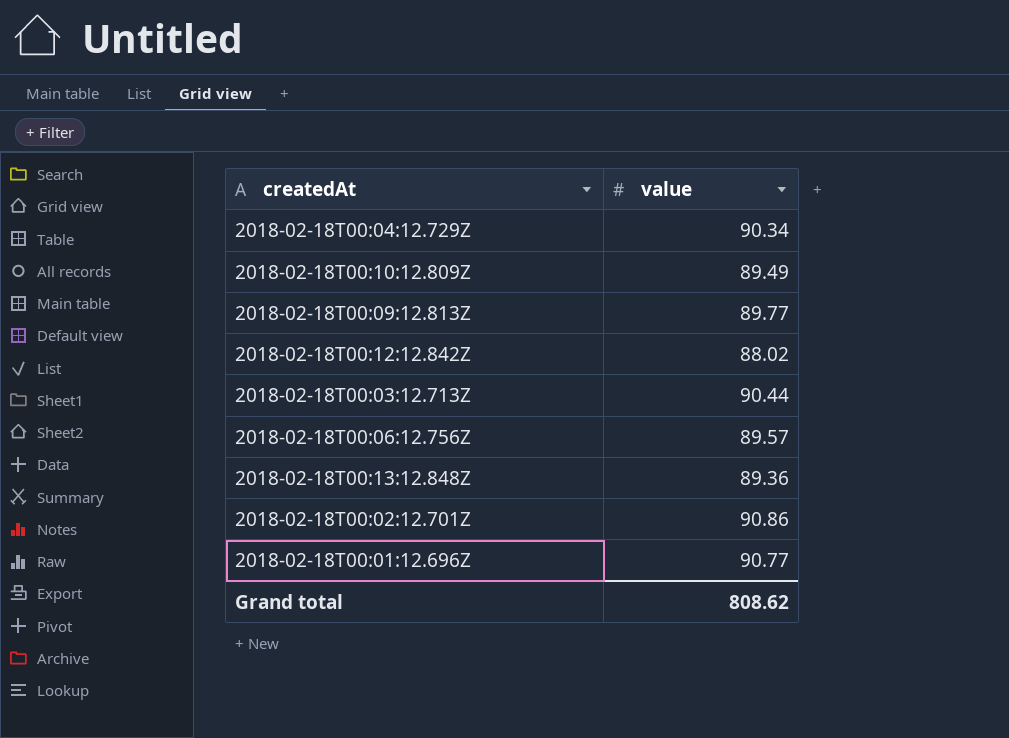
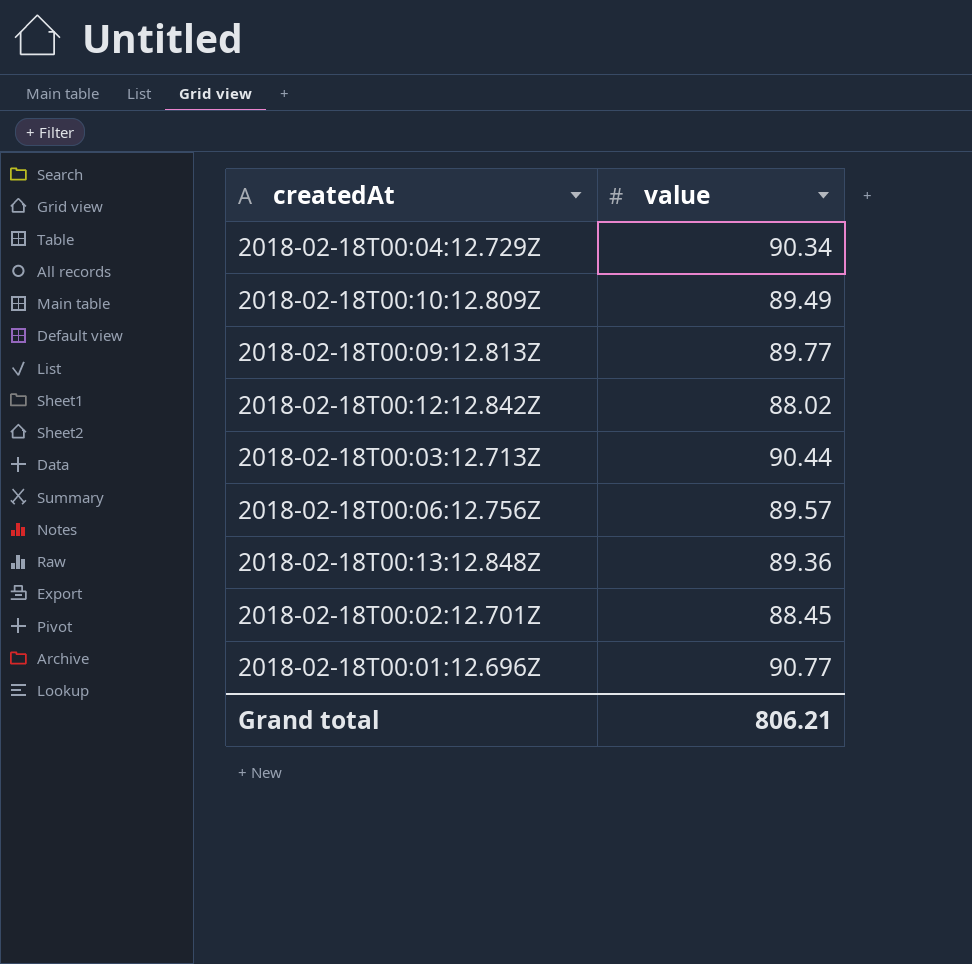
2018-02-18T00:02:12.701Z | value: 90.86 -> 88.45
Grand total | value: 808.62 -> 806.21

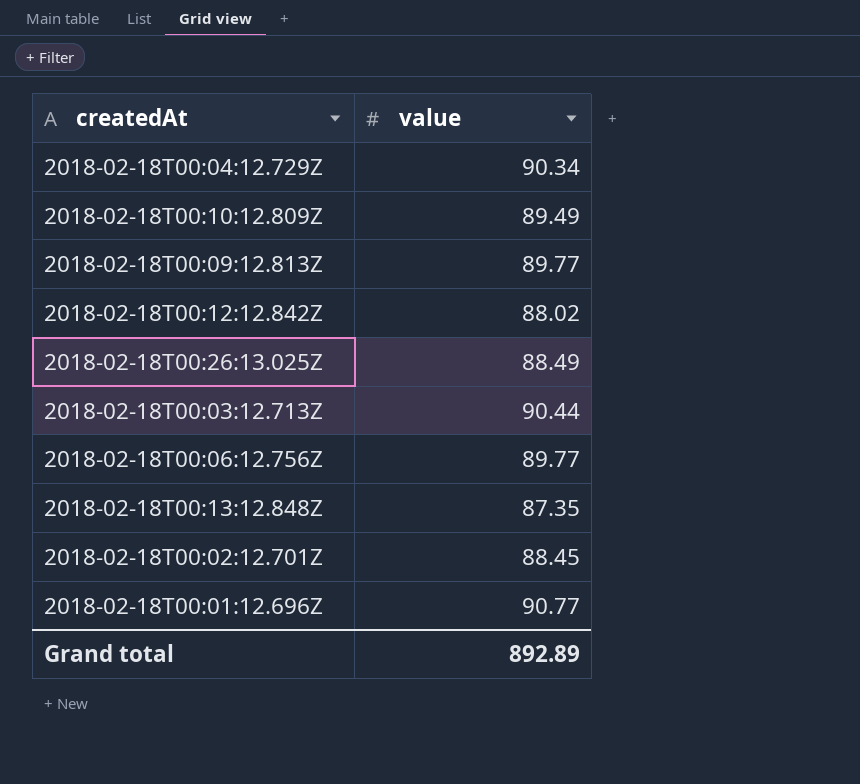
row 2018-02-18T00:26:13.025Z: none -> 88.49
2018-02-18T00:06:12.756Z | value: 89.57 -> 89.77
2018-02-18T00:13:12.848Z | value: 89.36 -> 87.35
Grand total | value: 806.21 -> 892.89

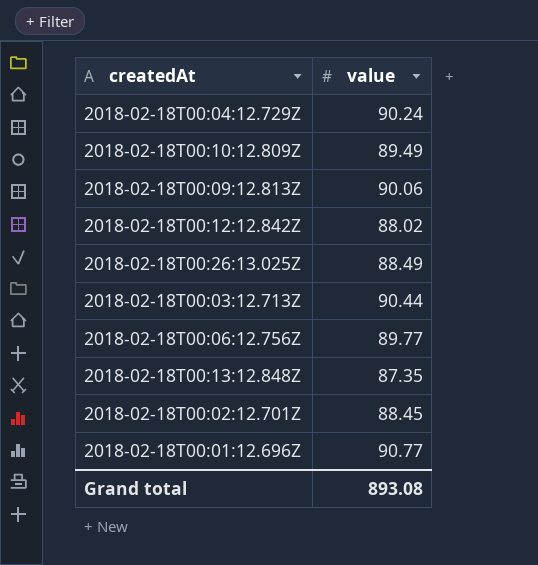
2018-02-18T00:04:12.729Z | value: 90.34 -> 90.24
2018-02-18T00:09:12.813Z | value: 89.77 -> 90.06
Grand total | value: 892.89 -> 893.08

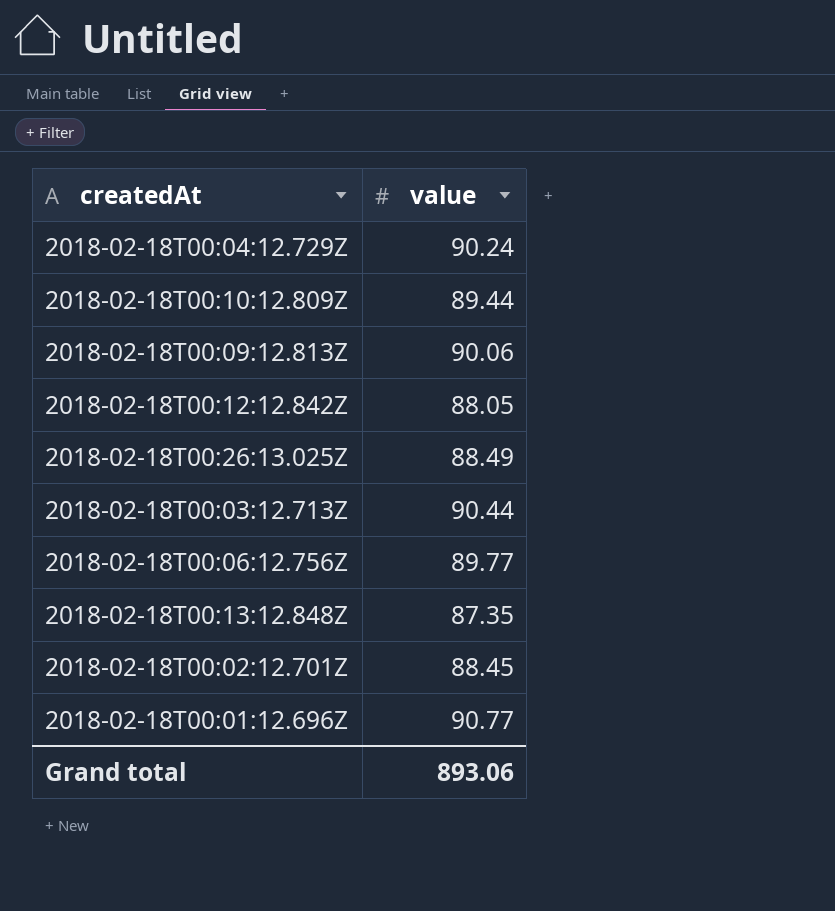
2018-02-18T00:10:12.809Z | value: 89.49 -> 89.44
2018-02-18T00:12:12.842Z | value: 88.02 -> 88.05
Grand total | value: 893.08 -> 893.06

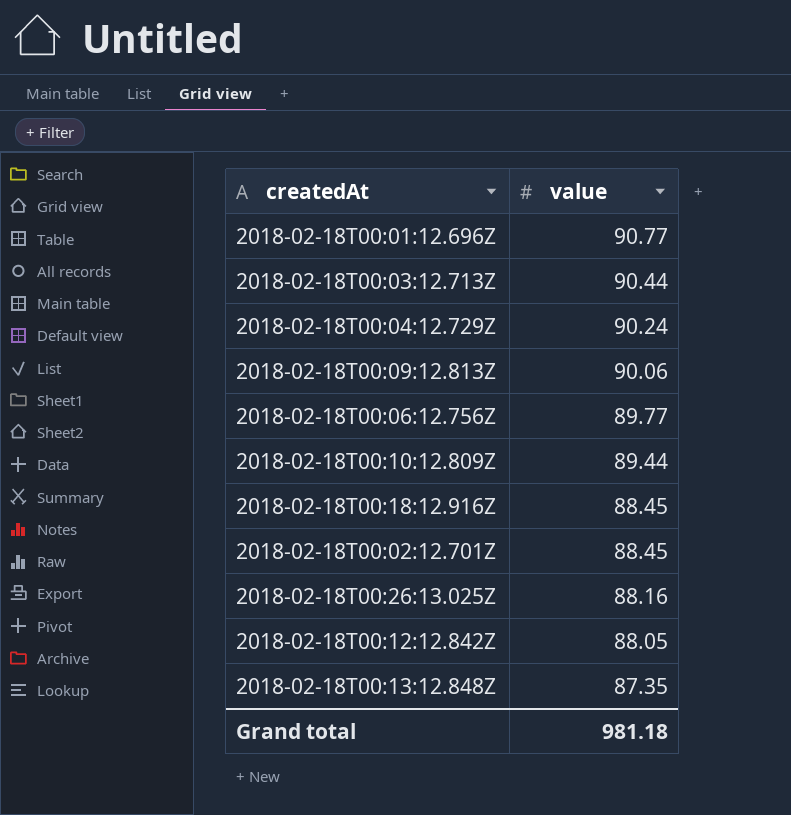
row order: none -> value descending
row 2018-02-18T00:18:12.916Z: none -> 88.45
2018-02-18T00:26:13.025Z | value: 88.49 -> 88.16
Grand total | value: 893.06 -> 981.18

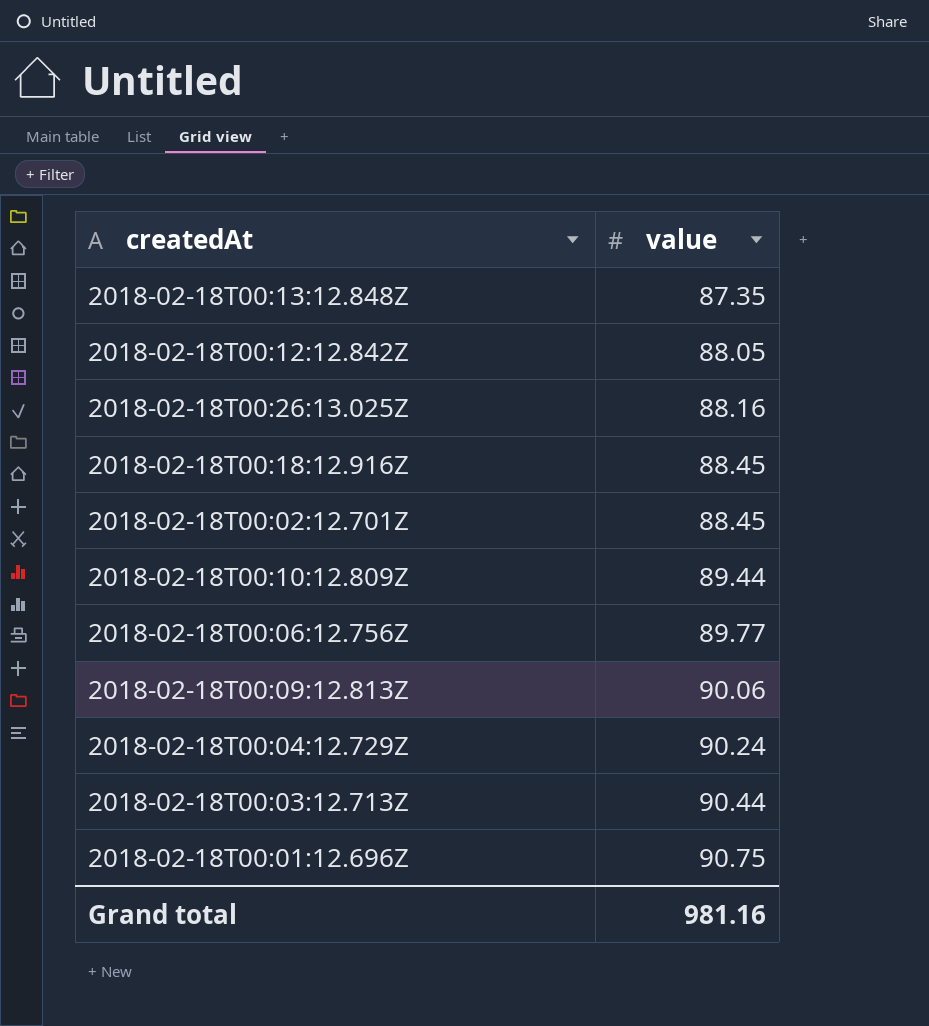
row order: value descending -> value ascending
2018-02-18T00:01:12.696Z | value: 90.77 -> 90.75
Grand total | value: 981.18 -> 981.16

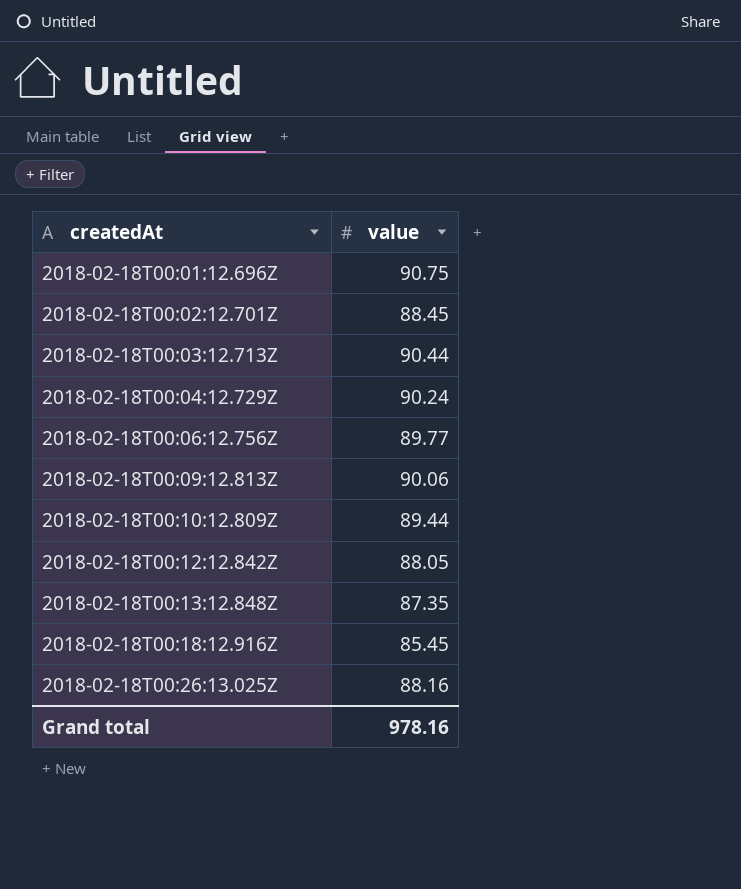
row order: value ascending -> createdAt ascending
2018-02-18T00:18:12.916Z | value: 88.45 -> 85.45
Grand total | value: 981.16 -> 978.16

